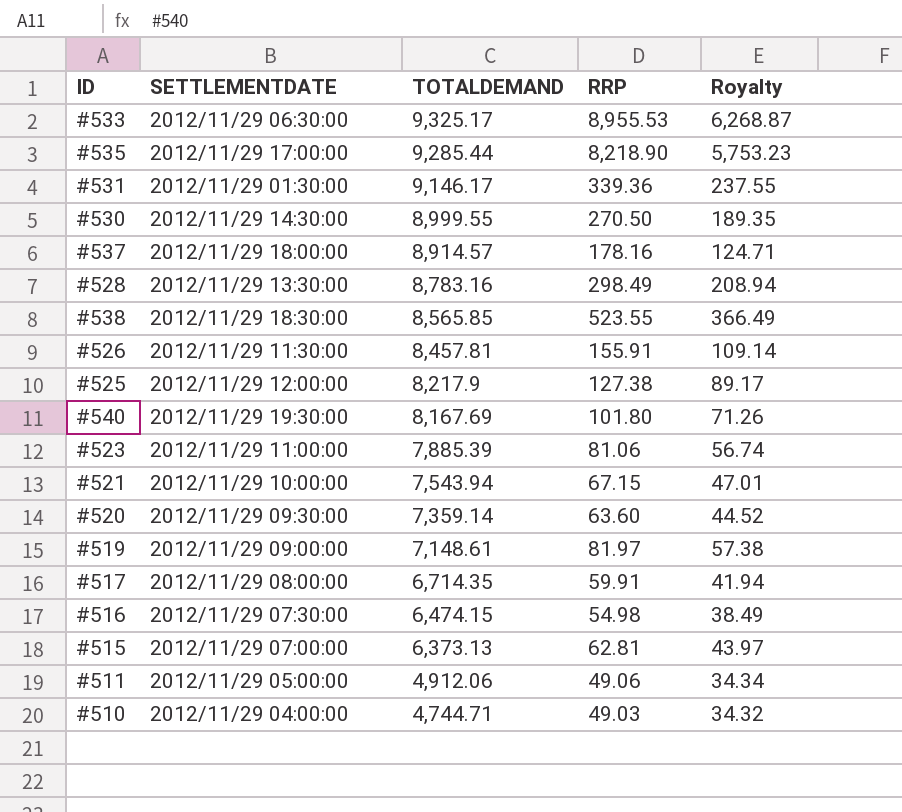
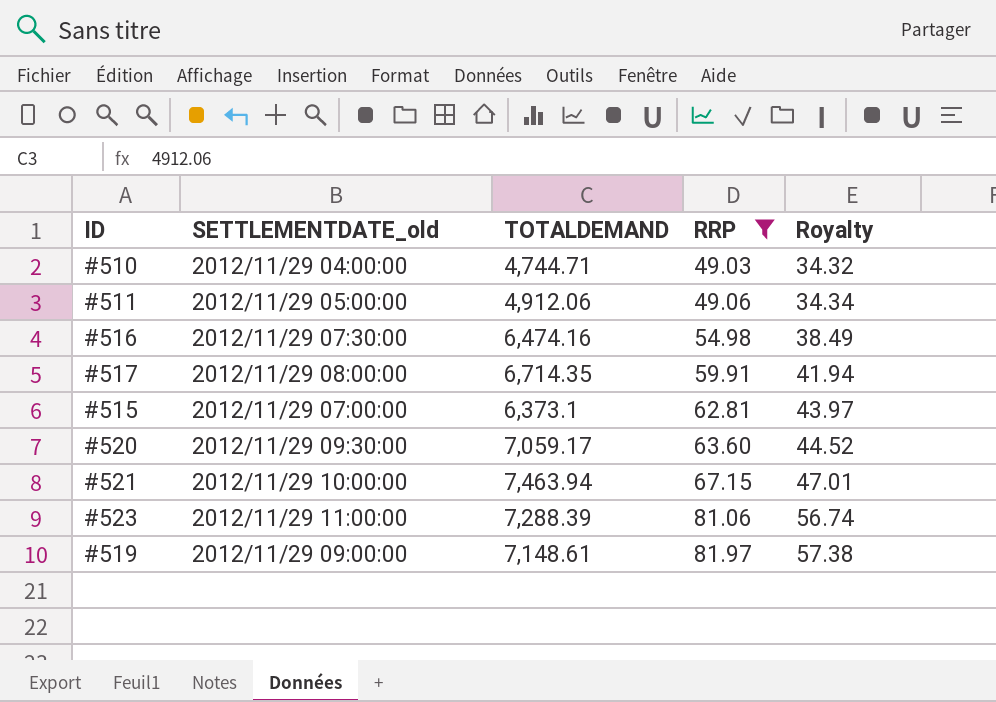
filter: none -> RRP <= 81.97
row order: TOTALDEMAND descending -> RRP ascending
column name: SETTLEMENTDATE -> SETTLEMENTDATE_old
#516 | TOTALDEMAND: 6,474.15 -> 6,474.16
#515 | TOTALDEMAND: 6,373.13 -> 6,373.1
#520 | TOTALDEMAND: 7,359.14 -> 7,059.17
#521 | TOTALDEMAND: 7,543.94 -> 7,463.94
#523 | TOTALDEMAND: 7,885.39 -> 7,288.39

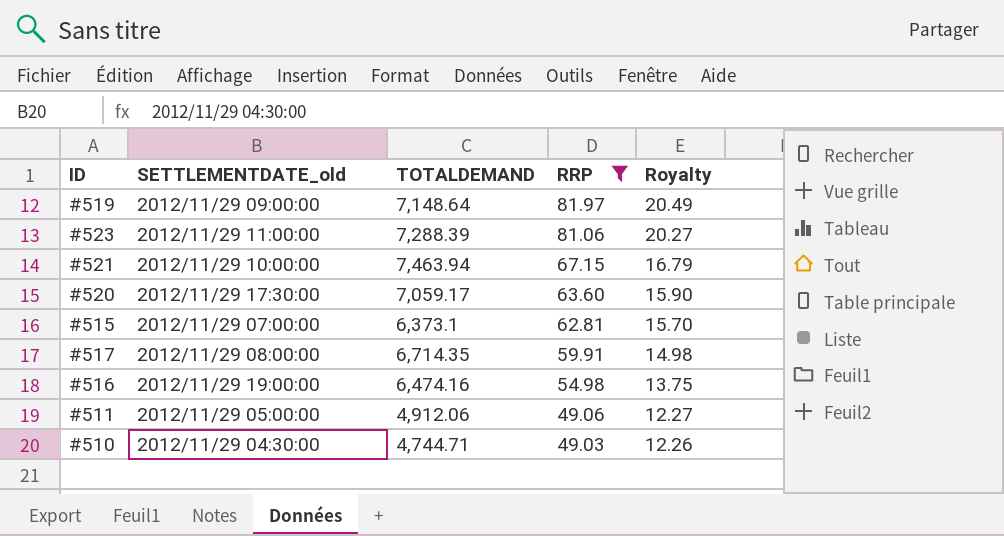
row order: RRP ascending -> RRP descending
column Royalty | formula: [RRP] * 0.7 -> [RRP] * 0.25
#519 | TOTALDEMAND: 7,148.61 -> 7,148.64
#520 | SETTLEMENTDATE_old: 2012/11/29 09:30:00 -> 2012/11/29 17:30:00
#516 | SETTLEMENTDATE_old: 2012/11/29 07:30:00 -> 2012/11/29 19:00:00
#510 | SETTLEMENTDATE_old: 2012/11/29 04:00:00 -> 2012/11/29 04:30:00

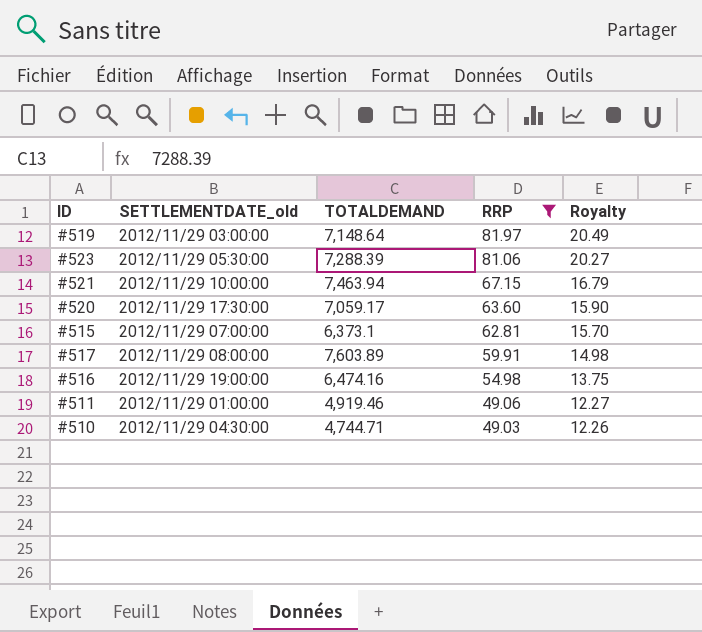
#519 | SETTLEMENTDATE_old: 2012/11/29 09:00:00 -> 2012/11/29 03:00:00
#523 | SETTLEMENTDATE_old: 2012/11/29 11:00:00 -> 2012/11/29 05:30:00
#517 | TOTALDEMAND: 6,714.35 -> 7,603.89
#511 | SETTLEMENTDATE_old: 2012/11/29 05:00:00 -> 2012/11/29 01:00:00
#511 | TOTALDEMAND: 4,912.06 -> 4,919.46

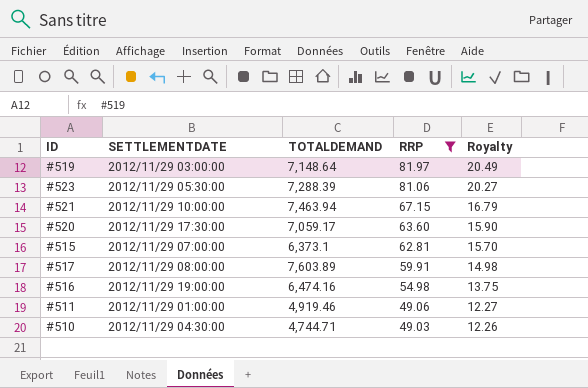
column name: SETTLEMENTDATE_old -> SETTLEMENTDATE

